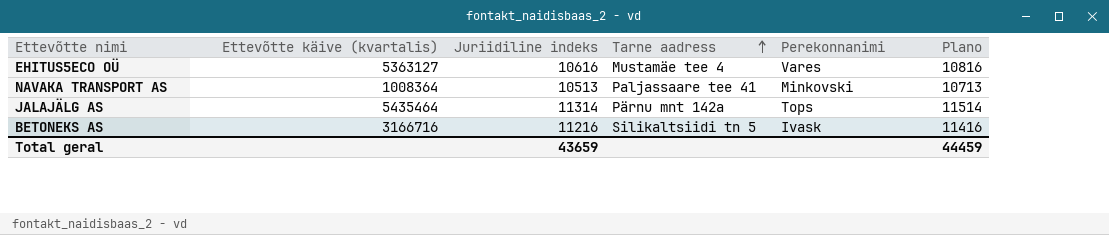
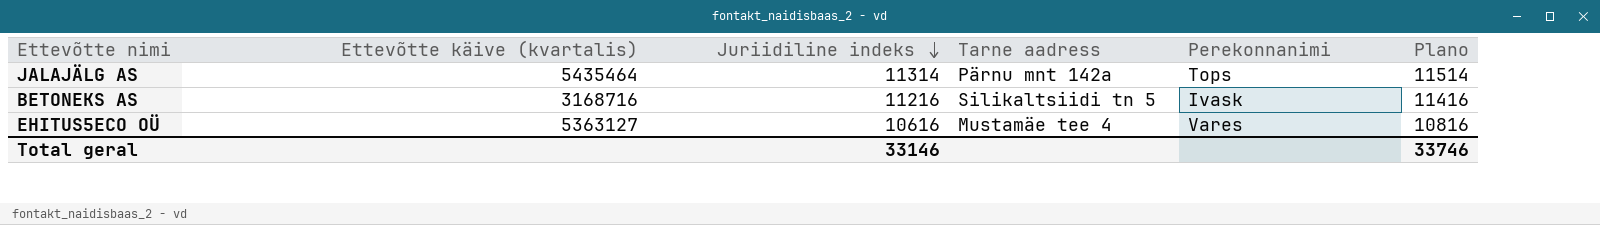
row order: Tarne aadress ascending -> Juriidiline indeks descending
row NAVAKA TRANSPORT AS: 1008364 | 10513 | Paljassaare tee 41 | Minkovski | 10713 -> none
BETONEKS AS | Ettevõtte käive (kvartalis): 3166716 -> 3168716
Total geral | Juriidiline indeks: 43659 -> 33146
Total geral | Plano: 44459 -> 33746

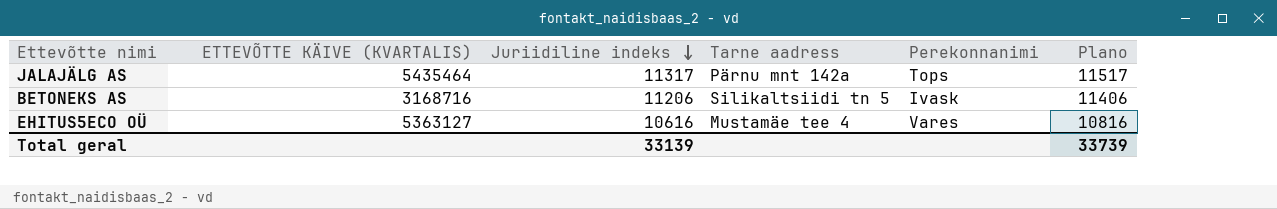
column name: Ettevõtte käive (kvartalis) -> ETTEVÕTTE KÄIVE (KVARTALIS)
JALAJÄLG AS | Juriidiline indeks: 11314 -> 11317
JALAJÄLG AS | Plano: 11514 -> 11517
BETONEKS AS | Juriidiline indeks: 11216 -> 11206
BETONEKS AS | Plano: 11416 -> 11406
Total geral | Juriidiline indeks: 33146 -> 33139
Total geral | Plano: 33746 -> 33739

